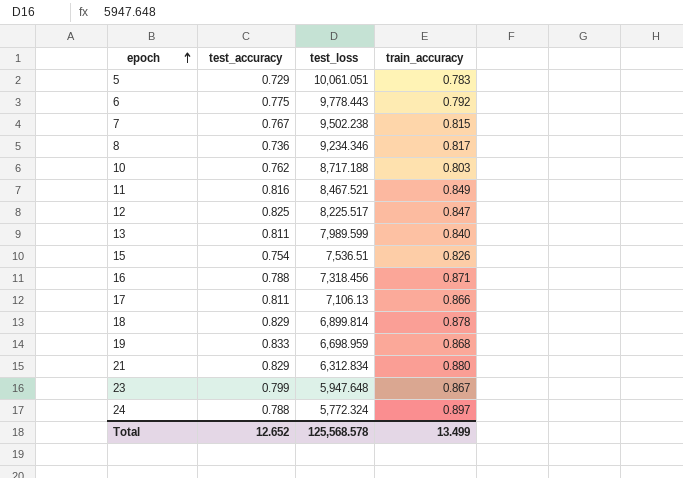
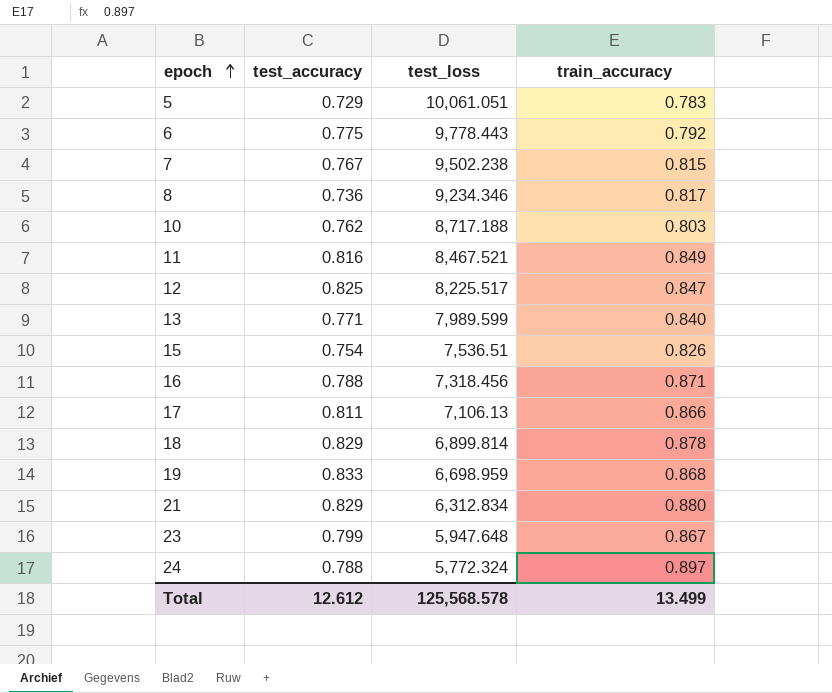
13 | test_accuracy: 0.811 -> 0.771
Total | test_accuracy: 12.652 -> 12.612

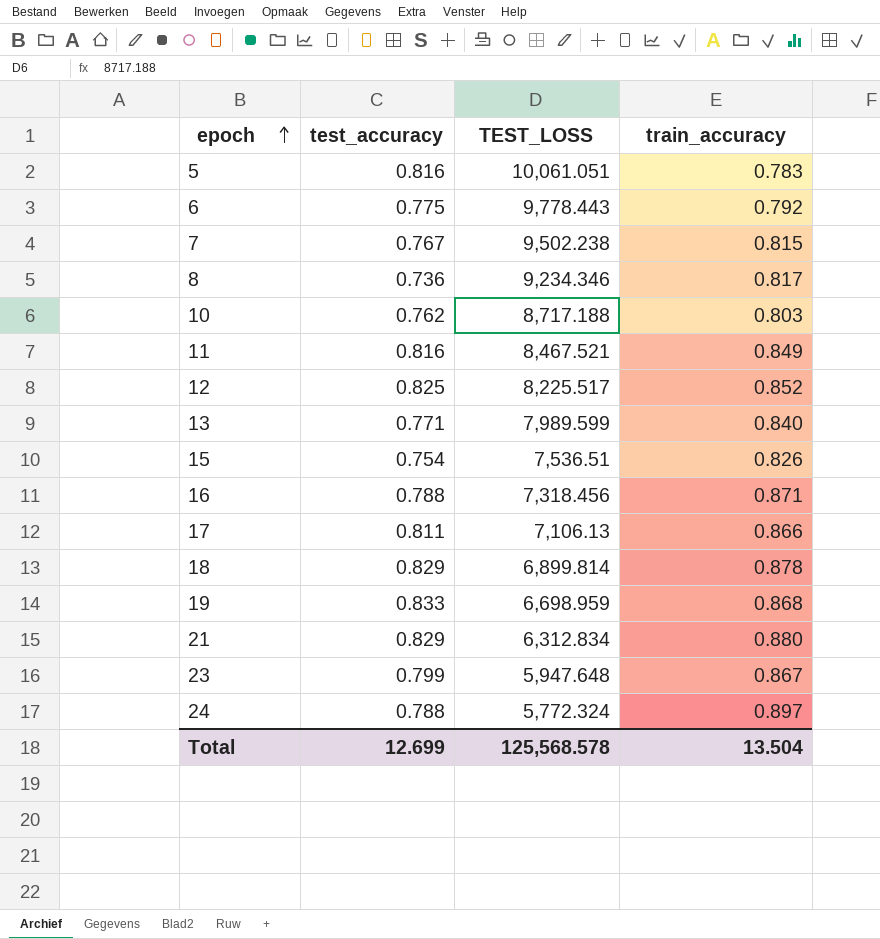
column name: test_loss -> TEST_LOSS
5 | test_accuracy: 0.729 -> 0.816
12 | train_accuracy: 0.847 -> 0.852
Total | test_accuracy: 12.612 -> 12.699
Total | train_accuracy: 13.499 -> 13.504

